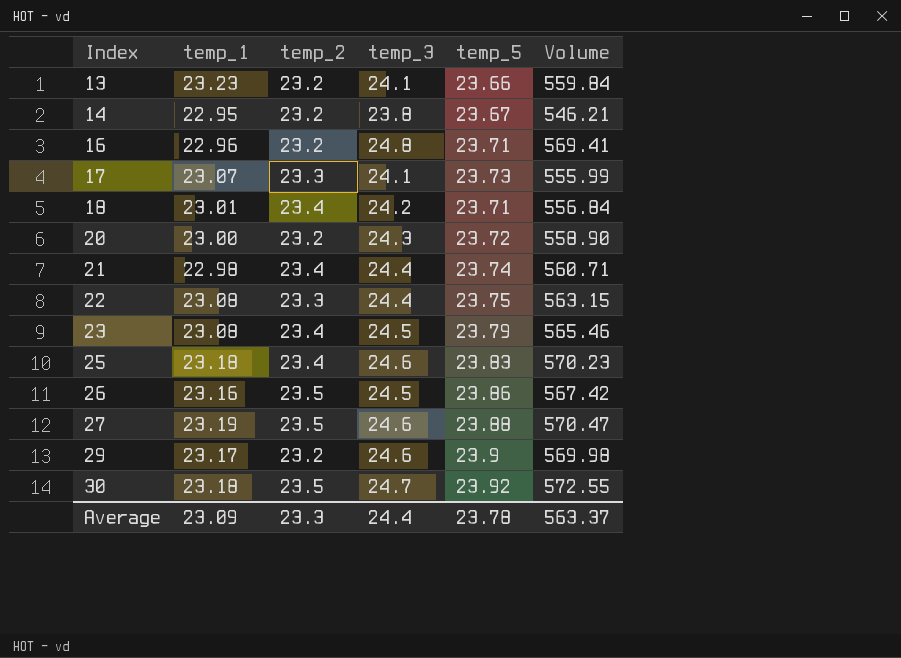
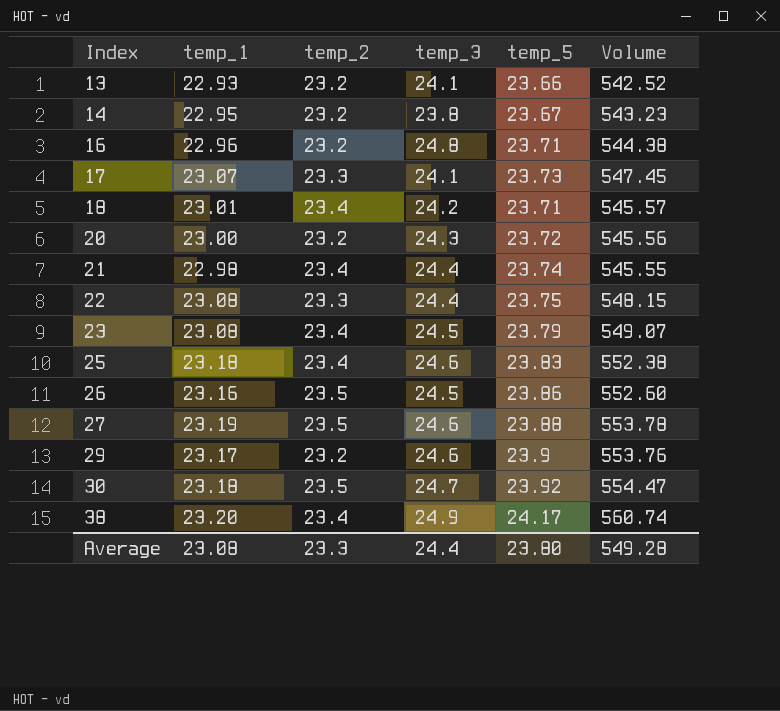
column Volume | formula: [temp_1] * [temp_3] -> [temp_1] * [temp_5]
13 | temp_1: 23.23 -> 22.93
row 38: none -> 23.20 | 23.4 | 24.9 | 24.17 | 560.74
Average | temp_1: 23.09 -> 23.08
Average | temp_5: 23.78 -> 23.80
Average | Volume: 563.37 -> 549.28

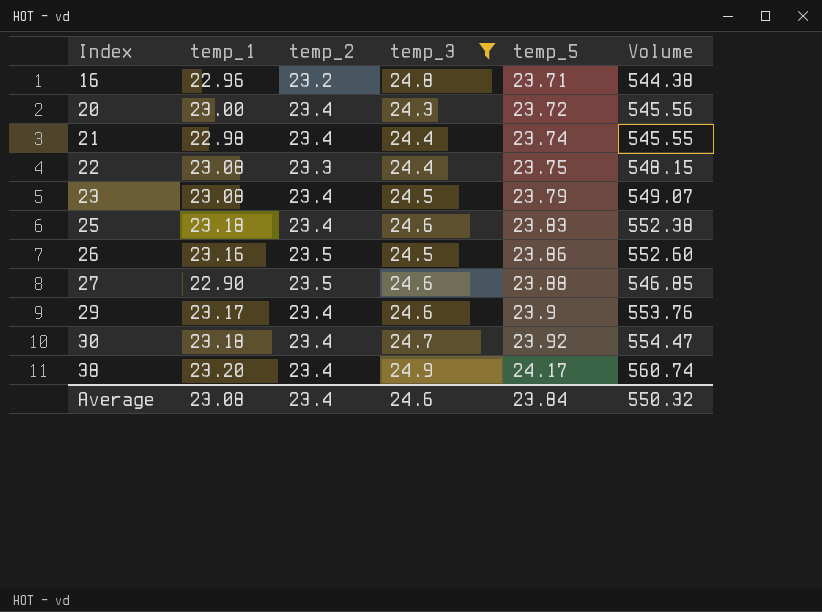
filter: none -> temp_3 >= 24.3
20 | temp_2: 23.2 -> 23.4
27 | temp_1: 23.19 -> 22.90
27 | Volume: 553.78 -> 546.85
29 | temp_2: 23.2 -> 23.4
30 | temp_2: 23.5 -> 23.4
Average | temp_2: 23.3 -> 23.4
Average | temp_3: 24.4 -> 24.6
Average | temp_5: 23.80 -> 23.84
Average | Volume: 549.28 -> 550.32

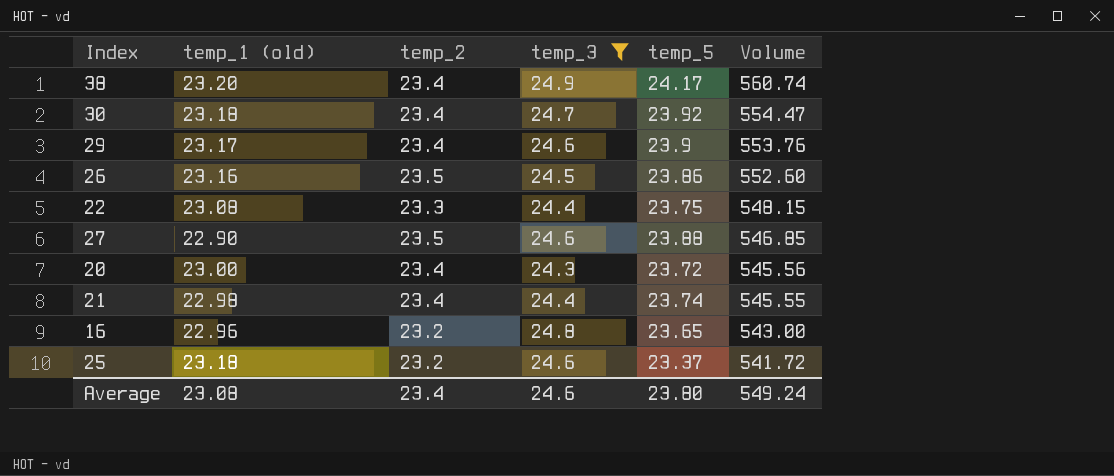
row order: Index ascending -> Volume descending
column name: temp_1 -> temp_1 (old)
row 23: 23.08 | 23.4 | 24.5 | 23.79 | 549.07 -> none
16 | temp_5: 23.71 -> 23.65
16 | Volume: 544.38 -> 543.00
25 | temp_2: 23.4 -> 23.2
25 | temp_5: 23.83 -> 23.37
25 | Volume: 552.38 -> 541.72
Average | temp_5: 23.84 -> 23.80
Average | Volume: 550.32 -> 549.24

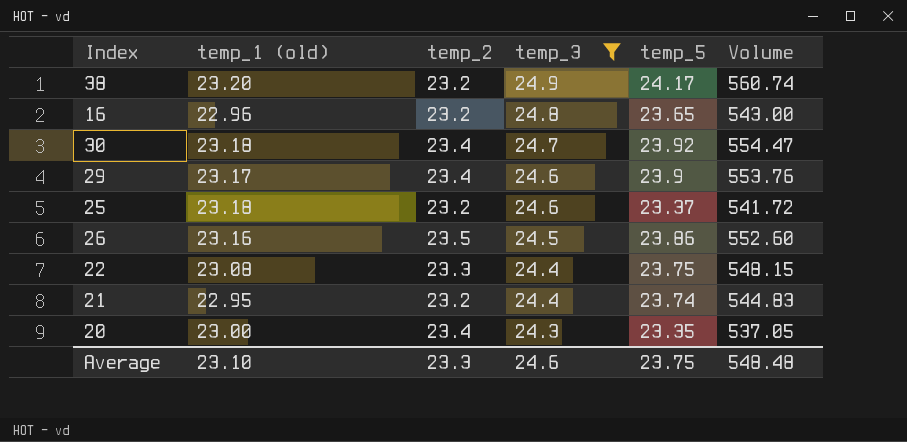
row order: Volume descending -> temp_3 descending
row 27: 22.90 | 23.5 | 24.6 | 23.88 | 546.85 -> none
38 | temp_2: 23.4 -> 23.2
21 | temp_1 (old): 22.98 -> 22.95
21 | temp_2: 23.4 -> 23.2
21 | Volume: 545.55 -> 544.83
20 | temp_5: 23.72 -> 23.35
20 | Volume: 545.56 -> 537.05
Average | temp_1 (old): 23.08 -> 23.10
Average | temp_2: 23.4 -> 23.3
Average | temp_5: 23.80 -> 23.75
Average | Volume: 549.24 -> 548.48

